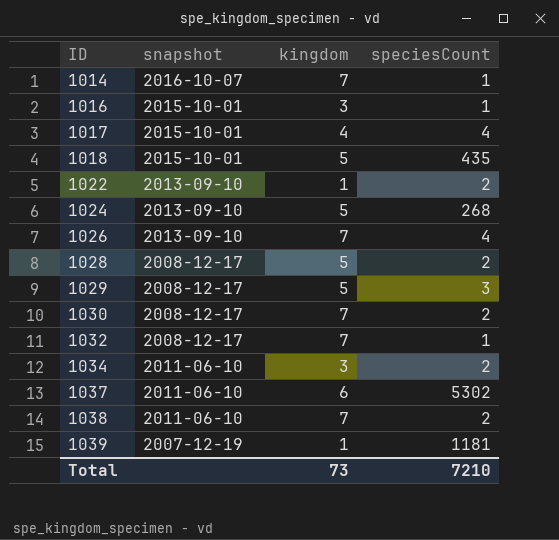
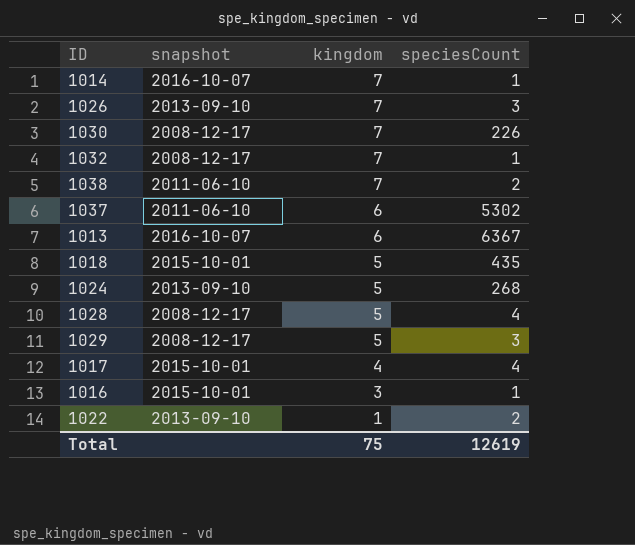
row order: ID ascending -> kingdom descending
row 1034: 2011-06-10 | 3 | 2 -> none
row 1039: 2007-12-19 | 1 | 1181 -> none
1026 | speciesCount: 4 -> 3
1030 | speciesCount: 2 -> 226
row 1013: none -> 2016-10-07 | 6 | 6367
1028 | speciesCount: 2 -> 4
Total | kingdom: 73 -> 75
Total | speciesCount: 7210 -> 12619

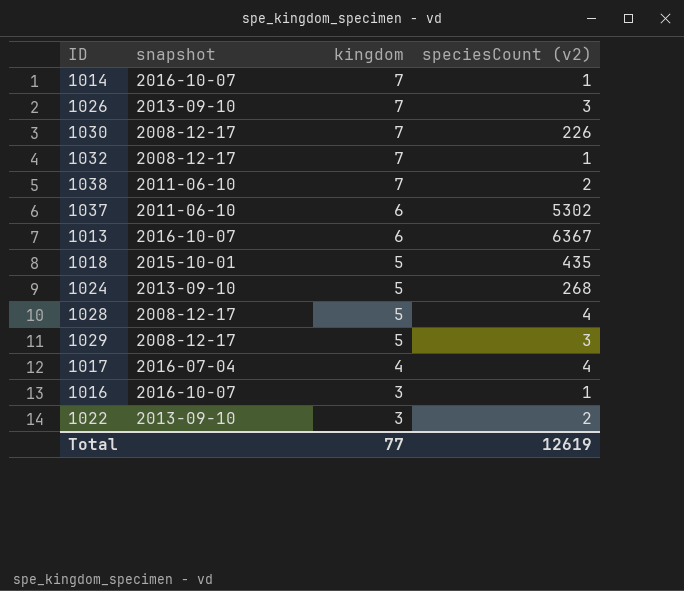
column name: speciesCount -> speciesCount (v2)
1017 | snapshot: 2015-10-01 -> 2016-07-04
1016 | snapshot: 2015-10-01 -> 2016-10-07
1022 | kingdom: 1 -> 3
Total | kingdom: 75 -> 77

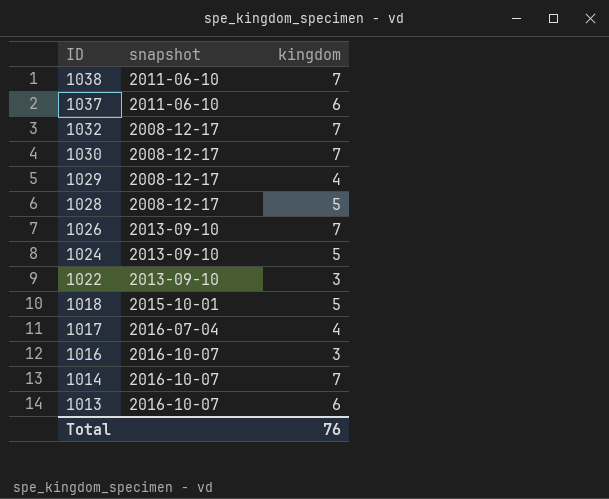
row order: kingdom descending -> ID descending
column speciesCount (v2) | position: 4 -> none
1029 | kingdom: 5 -> 4
Total | kingdom: 77 -> 76

